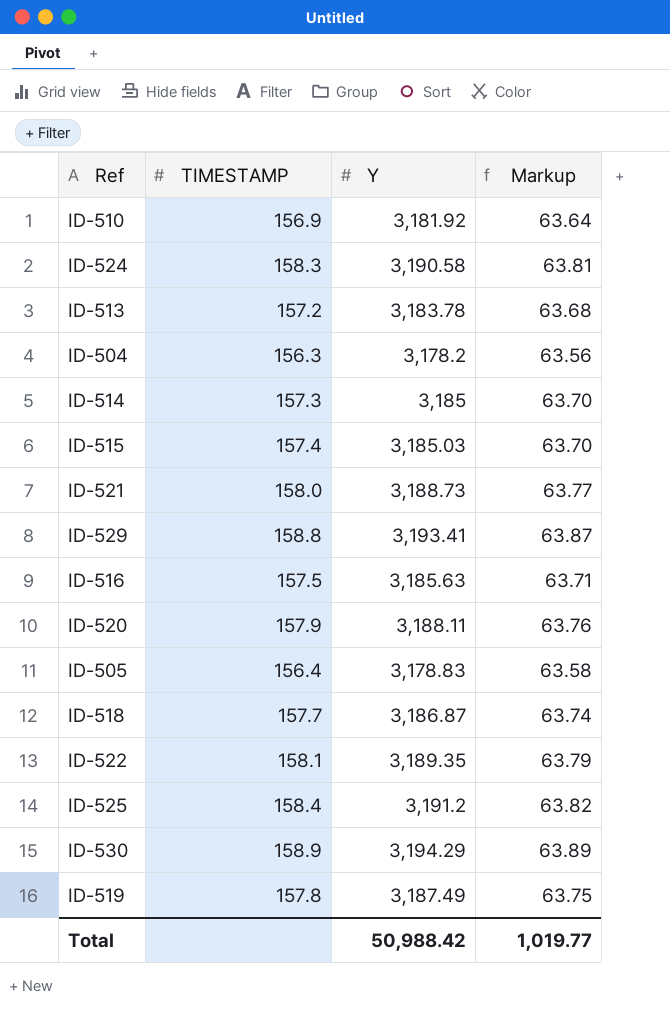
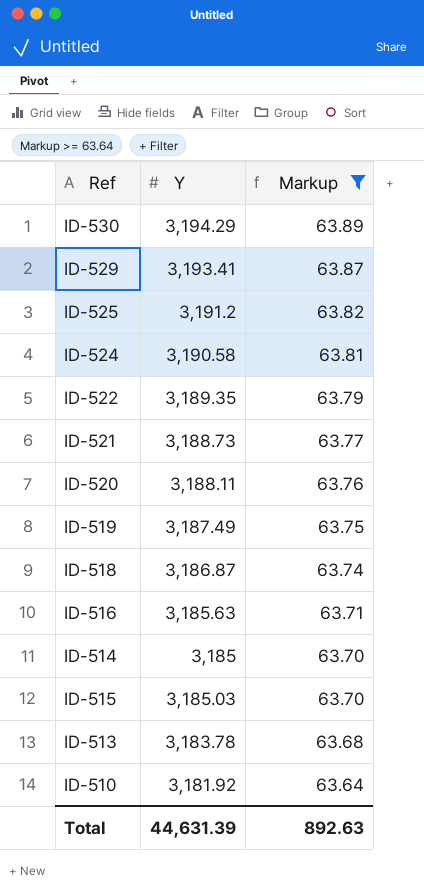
filter: none -> Markup >= 63.64
row order: none -> Markup descending
column TIMESTAMP | position: 2 -> none
Total | Y: 50,988.42 -> 44,631.39
Total | Markup: 1,019.77 -> 892.63

